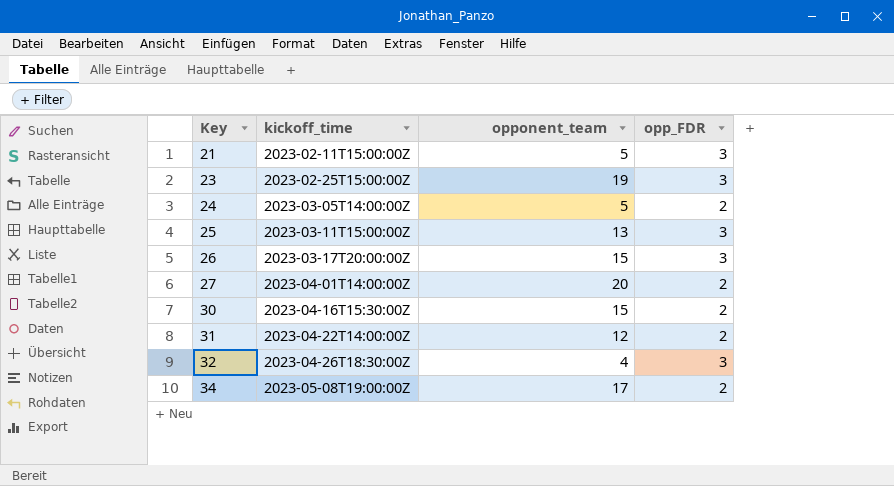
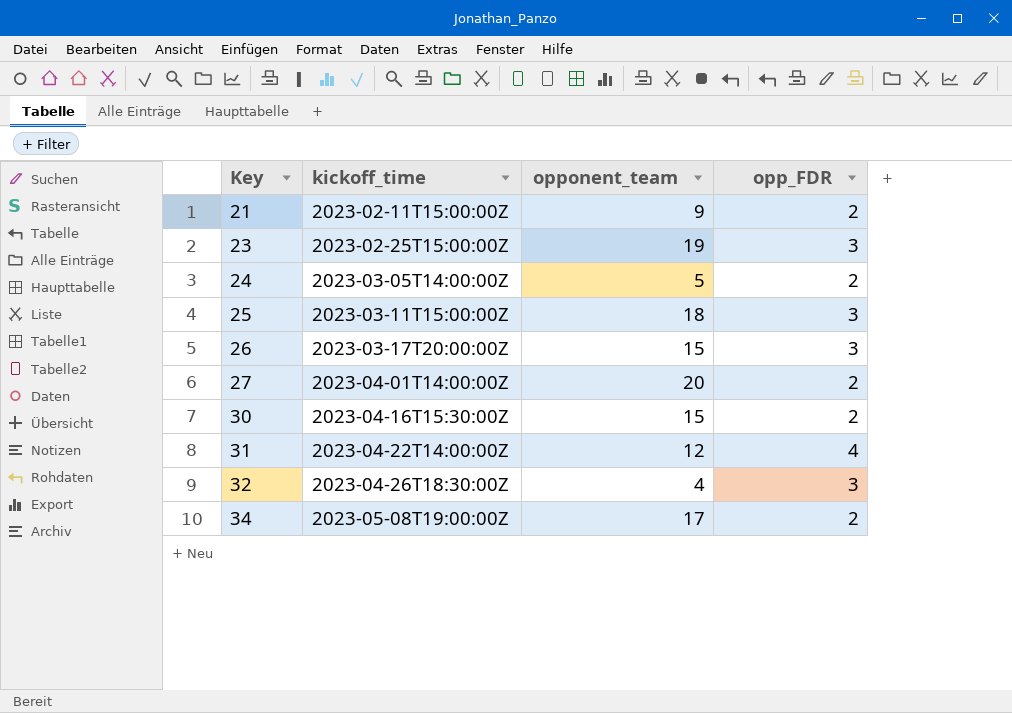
21 | opponent_team: 5 -> 9
21 | opp_FDR: 3 -> 2
25 | opponent_team: 13 -> 18
31 | opp_FDR: 2 -> 4

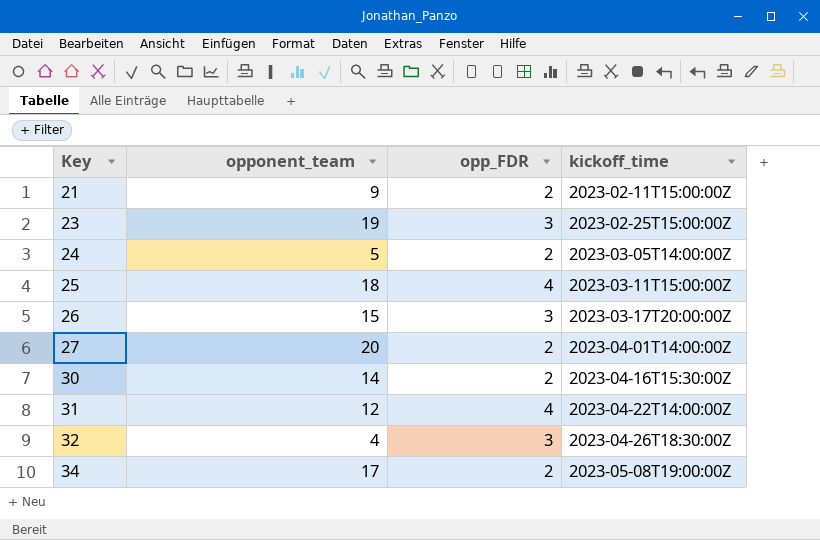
column kickoff_time | position: 2 -> 4
25 | opp_FDR: 3 -> 4
30 | opponent_team: 15 -> 14

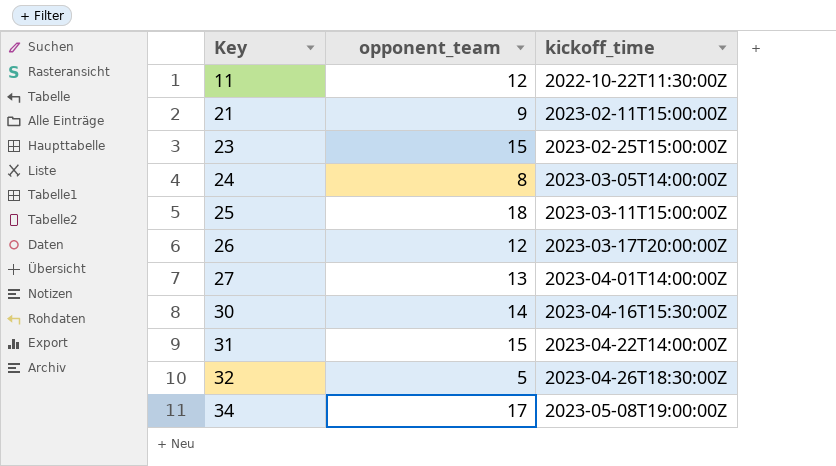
column opp_FDR | position: 3 -> none
row 11: none -> 12 | 2022-10-22T11:30:00Z
23 | opponent_team: 19 -> 15
24 | opponent_team: 5 -> 8
26 | opponent_team: 15 -> 12
27 | opponent_team: 20 -> 13
31 | opponent_team: 12 -> 15
32 | opponent_team: 4 -> 5

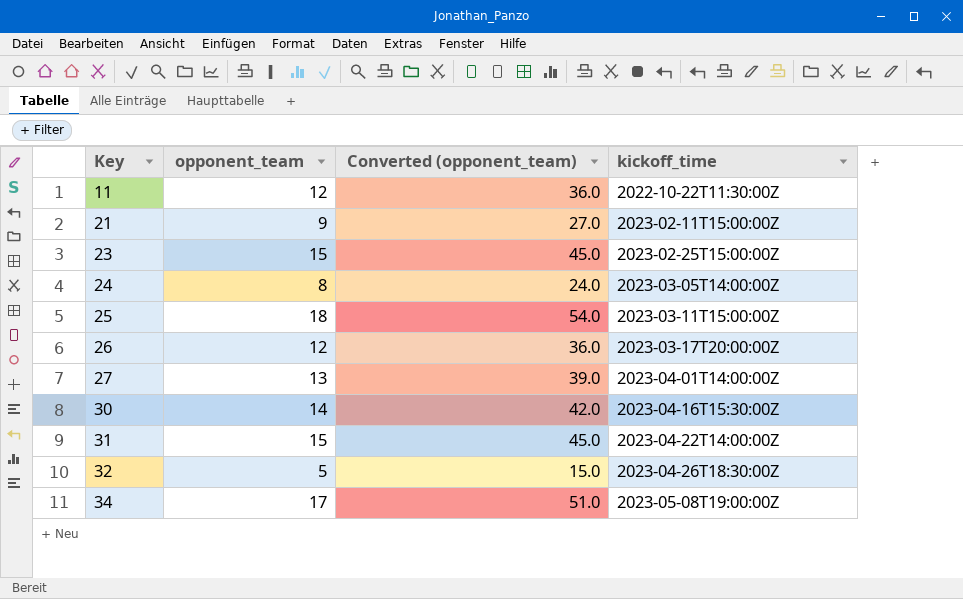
column Converted (opponent_team) | formula: none -> [opponent_team] * 3

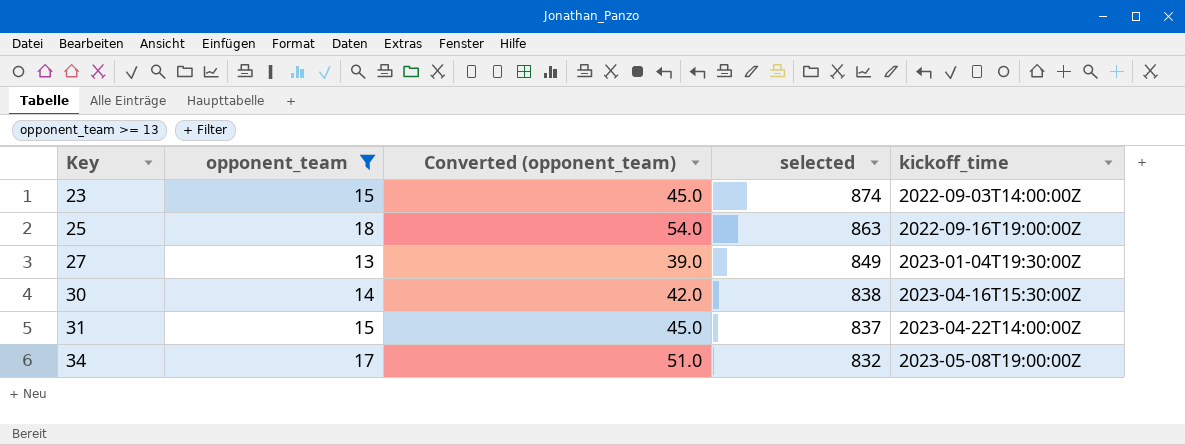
filter: none -> opponent_team >= 13
column selected | position: none -> 4
23 | kickoff_time: 2023-02-25T15:00:00Z -> 2022-09-03T14:00:00Z
25 | kickoff_time: 2023-03-11T15:00:00Z -> 2022-09-16T19:00:00Z
27 | kickoff_time: 2023-04-01T14:00:00Z -> 2023-01-04T19:30:00Z

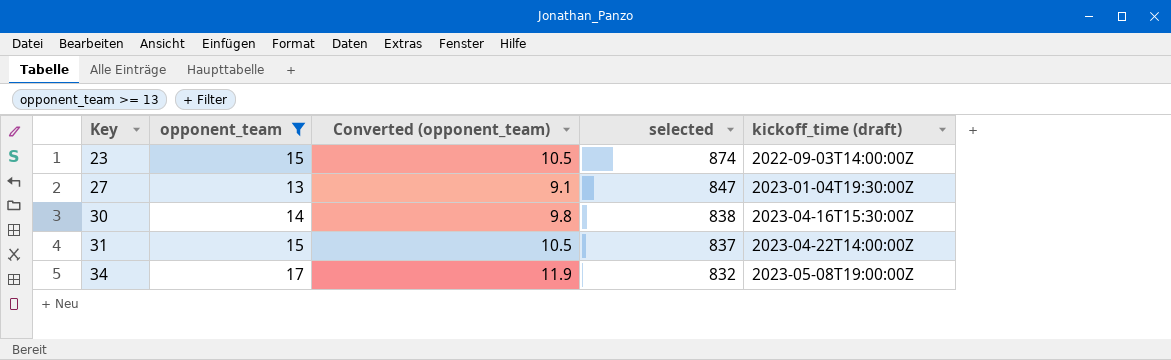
column Converted (opponent_team) | formula: [opponent_team] * 3 -> [opponent_team] * 0.7
column name: kickoff_time -> kickoff_time (draft)
row 25: 18 | 54.0 | 863 | 2022-09-16T19:00:00Z -> none
27 | selected: 849 -> 847

